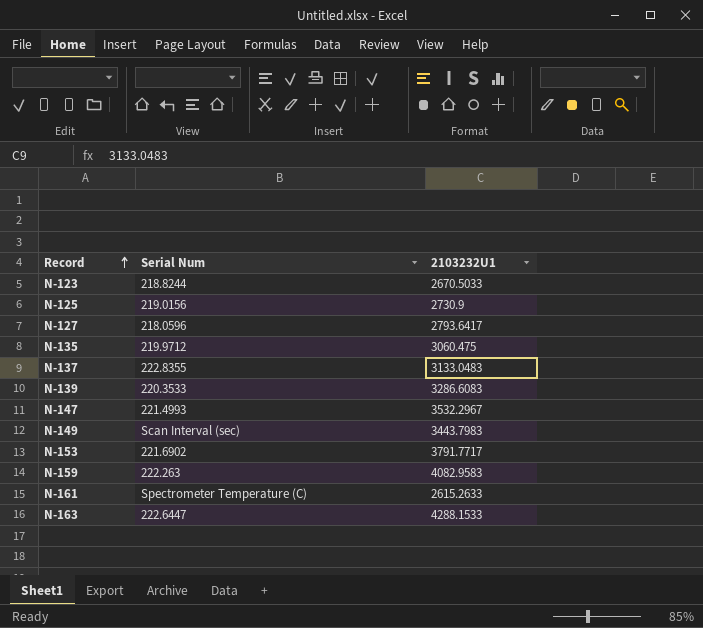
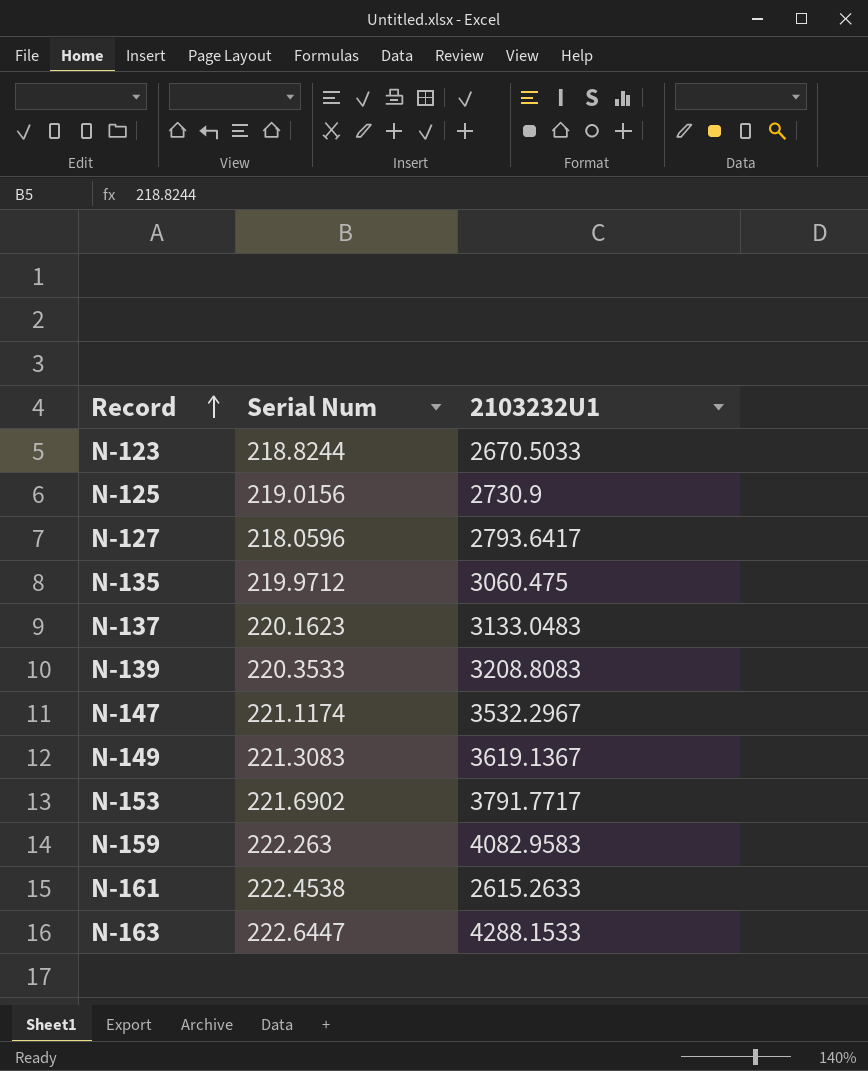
N-137 | Serial Num: 222.8355 -> 220.1623
N-139 | 2103232U1: 3286.6083 -> 3208.8083
N-147 | Serial Num: 221.4993 -> 221.1174
N-149 | Serial Num: Scan Interval (sec) -> 221.3083
N-149 | 2103232U1: 3443.7983 -> 3619.1367
N-161 | Serial Num: Spectrometer Temperature (C) -> 222.4538

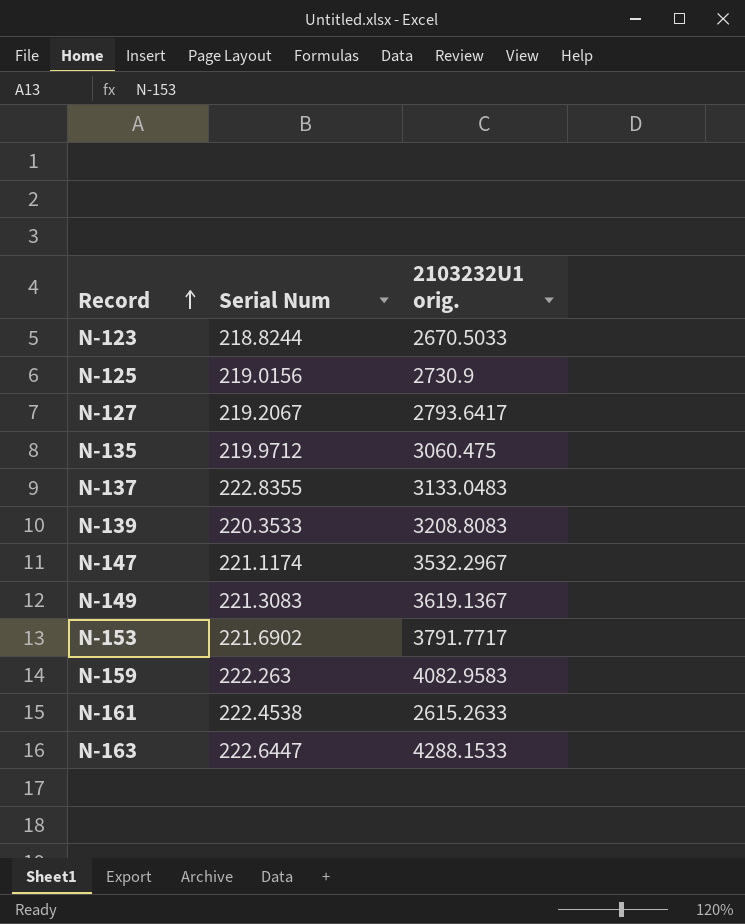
column name: 2103232U1 -> 2103232U1 orig.
N-127 | Serial Num: 218.0596 -> 219.2067
N-137 | Serial Num: 220.1623 -> 222.8355

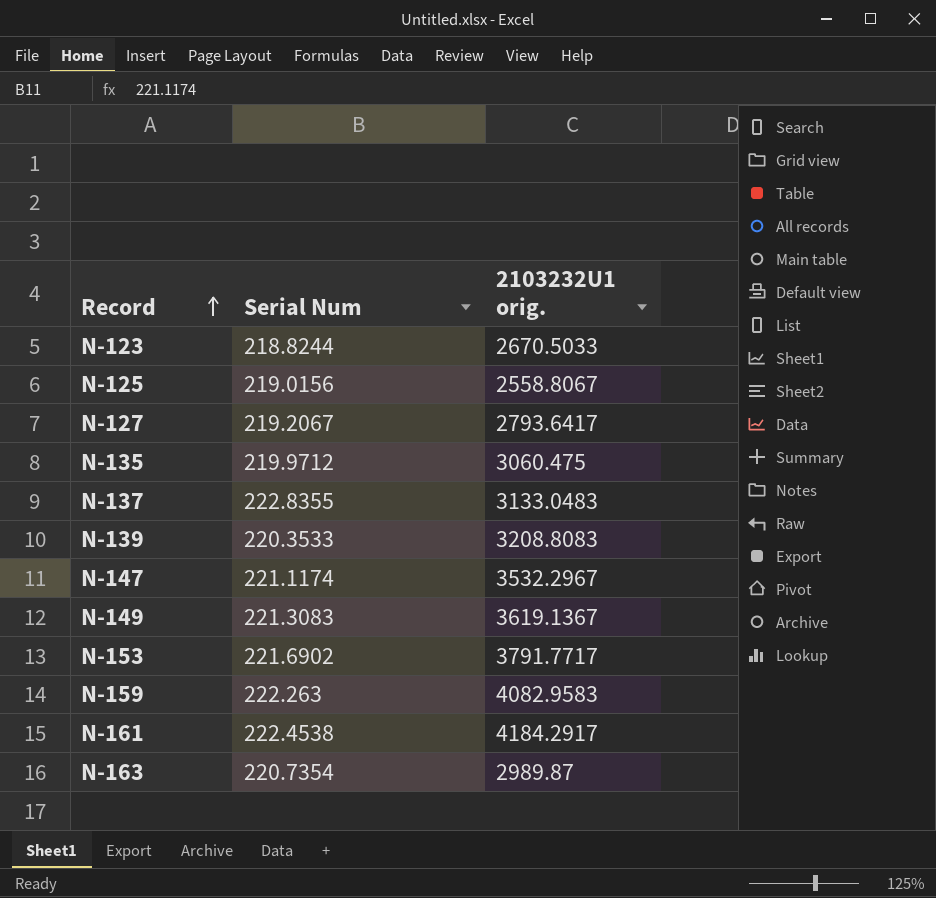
N-125 | 2103232U1 orig.: 2730.9 -> 2558.8067
N-161 | 2103232U1 orig.: 2615.2633 -> 4184.2917
N-163 | Serial Num: 222.6447 -> 220.7354
N-163 | 2103232U1 orig.: 4288.1533 -> 2989.87

